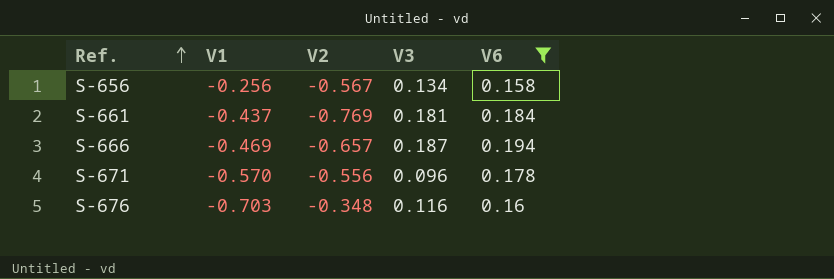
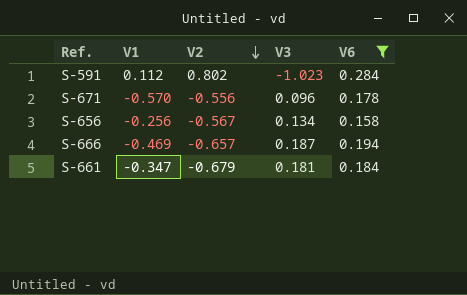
row order: Ref. ascending -> V2 descending
row S-676: -0.703 | -0.348 | 0.116 | 0.16 -> none
row S-591: none -> 0.112 | 0.802 | -1.023 | 0.284
S-661 | V1: -0.437 -> -0.347
S-661 | V2: -0.769 -> -0.679

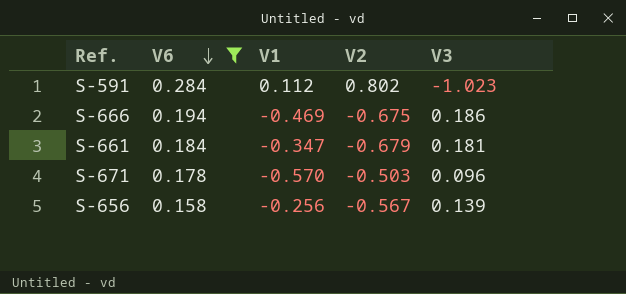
row order: V2 descending -> V6 descending
column V6 | position: 5 -> 2
S-666 | V2: -0.657 -> -0.675
S-666 | V3: 0.187 -> 0.186
S-671 | V2: -0.556 -> -0.503
S-656 | V3: 0.134 -> 0.139

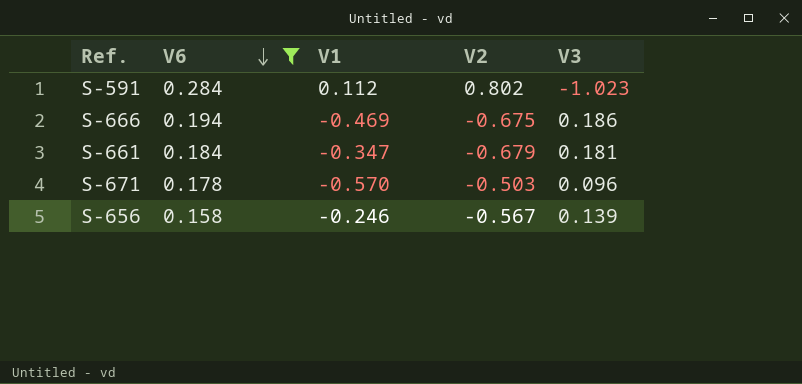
S-656 | V1: -0.256 -> -0.246

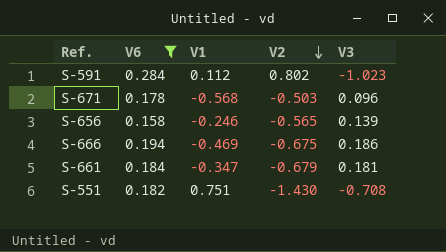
row order: V6 descending -> V2 descending
S-671 | V1: -0.570 -> -0.568
S-656 | V2: -0.567 -> -0.565
row S-551: none -> 0.182 | 0.751 | -1.430 | -0.708

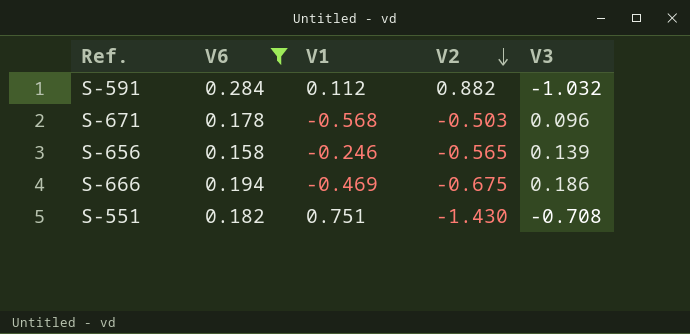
row S-661: 0.184 | -0.347 | -0.679 | 0.181 -> none
S-591 | V2: 0.802 -> 0.882
S-591 | V3: -1.023 -> -1.032

